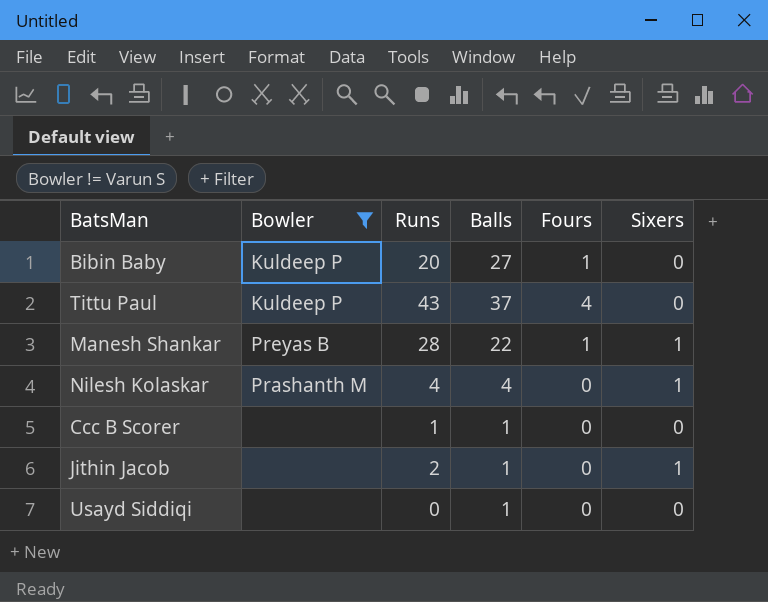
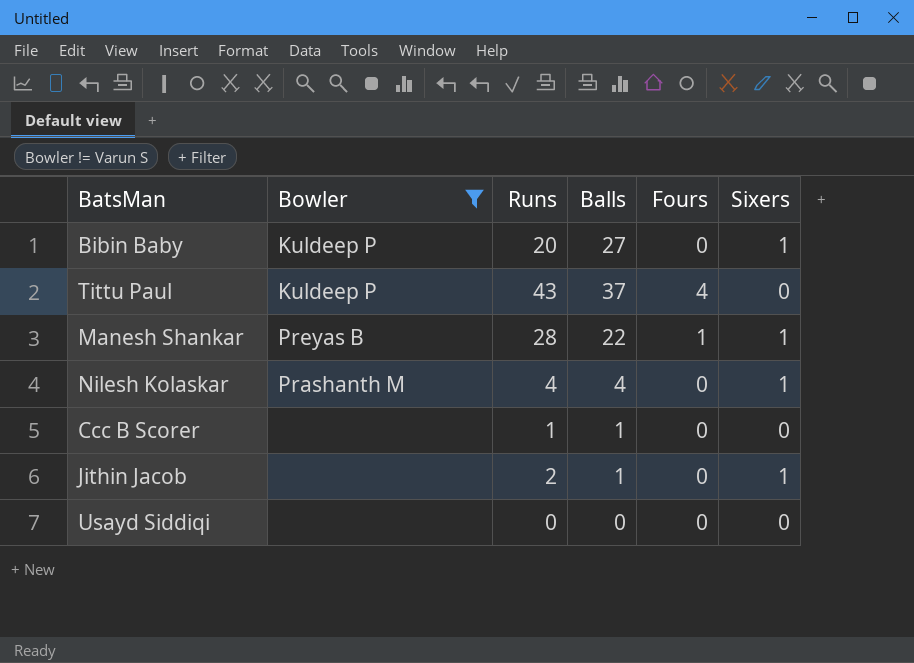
Bibin Baby | Fours: 1 -> 0
Bibin Baby | Sixers: 0 -> 1
Usayd Siddiqi | Balls: 1 -> 0

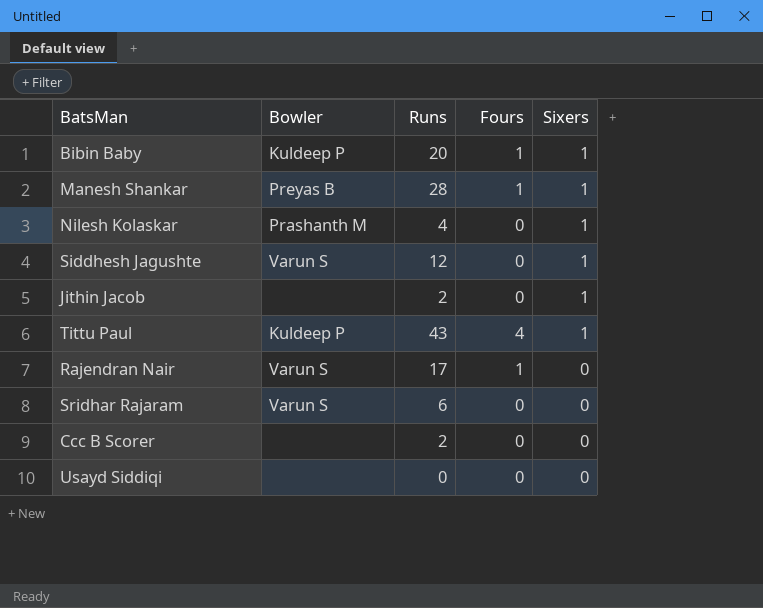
filter: Bowler != Varun S -> none
row order: none -> Sixers descending
column Balls | position: 4 -> none
Bibin Baby | Fours: 0 -> 1
Tittu Paul | Sixers: 0 -> 1
Ccc B Scorer | Runs: 1 -> 2

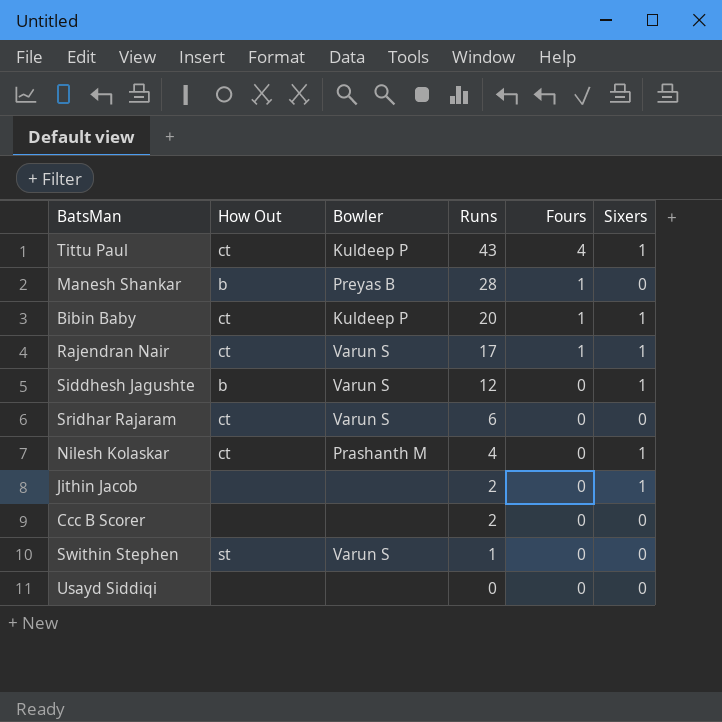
row order: Sixers descending -> Runs descending
column How Out | position: none -> 2
Manesh Shankar | Sixers: 1 -> 0
Rajendran Nair | Sixers: 0 -> 1
row Swithin Stephen: none -> st | Varun S | 1 | 0 | 0

